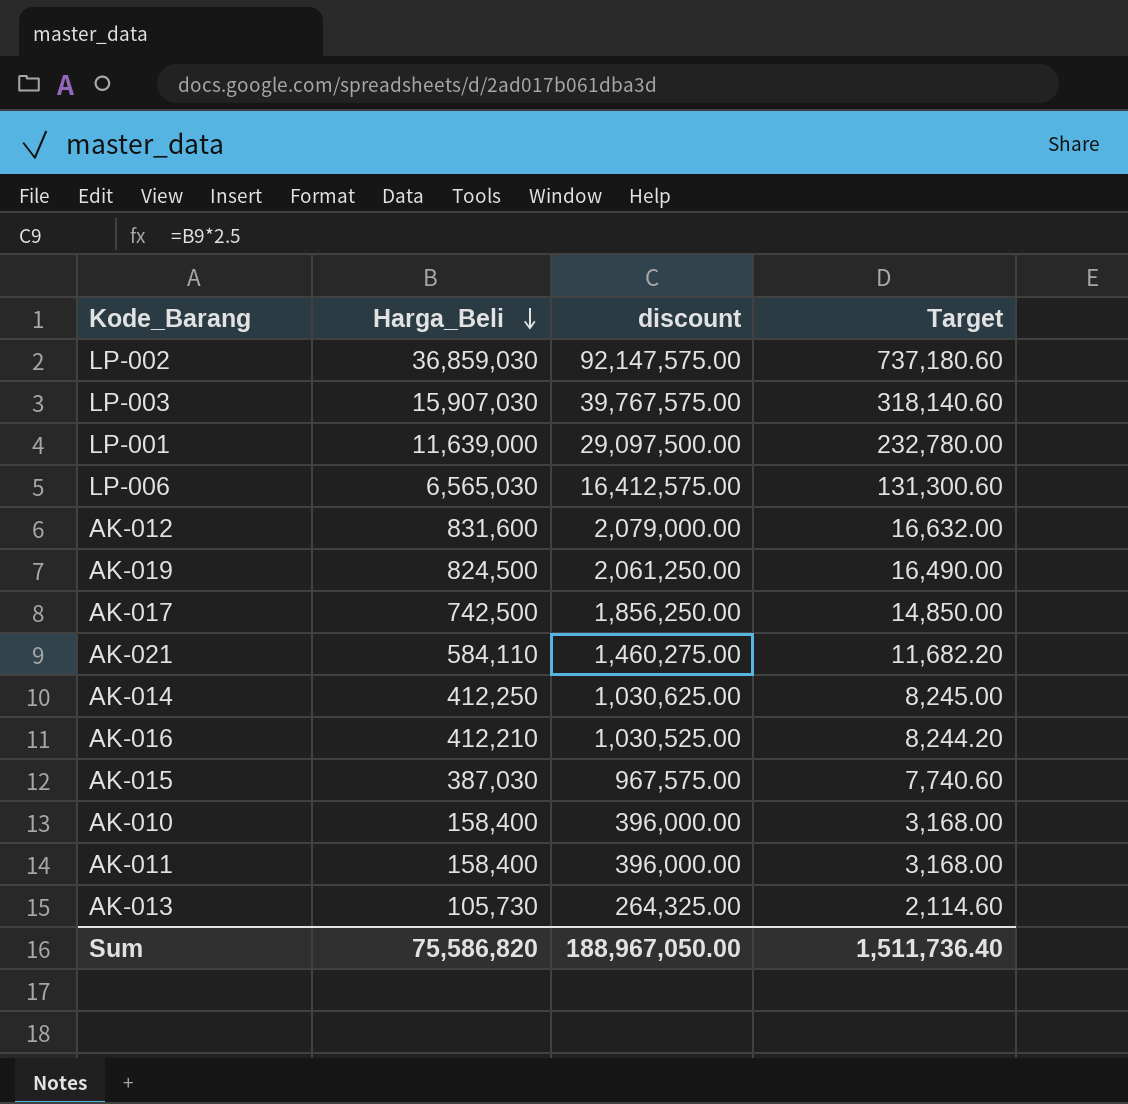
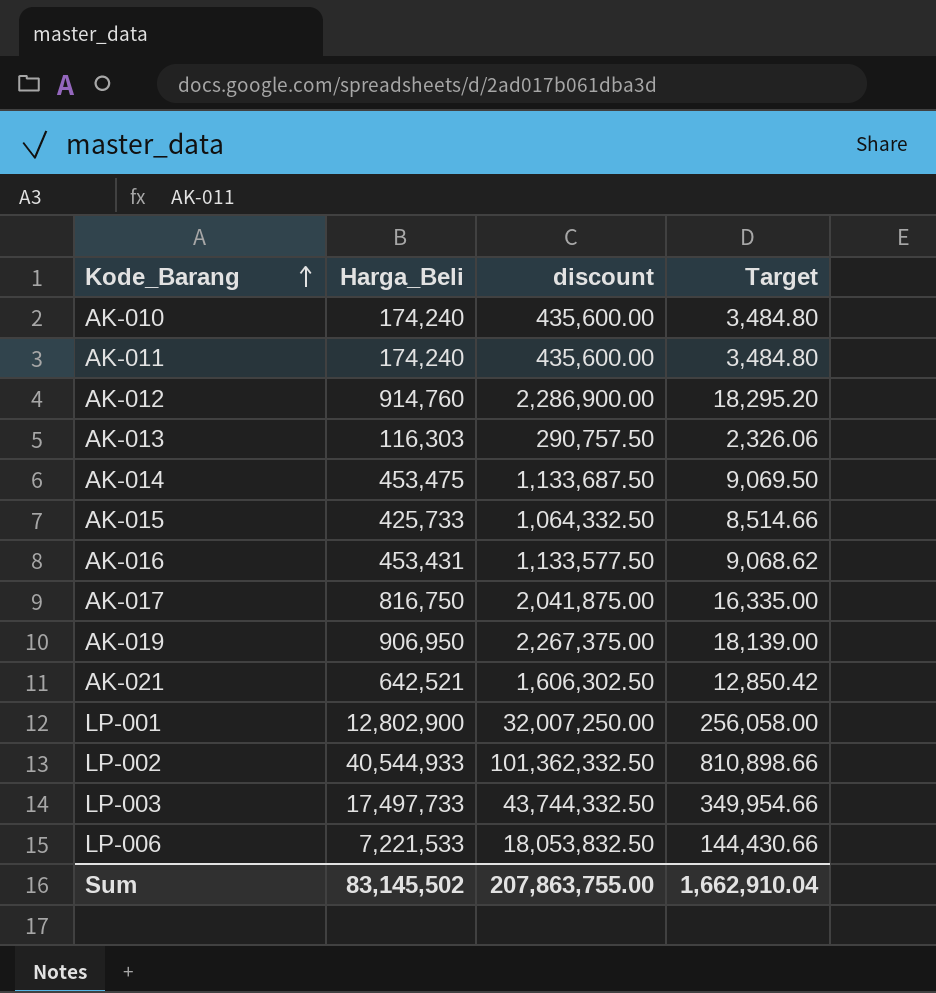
row order: Harga_Beli descending -> Kode_Barang ascending
AK-010 | Harga_Beli: 158,400 -> 174,240
AK-010 | discount: 396,000.00 -> 435,600.00
AK-010 | Target: 3,168.00 -> 3,484.80
AK-011 | Harga_Beli: 158,400 -> 174,240
AK-011 | discount: 396,000.00 -> 435,600.00
AK-011 | Target: 3,168.00 -> 3,484.80
AK-012 | Harga_Beli: 831,600 -> 914,760
AK-012 | discount: 2,079,000.00 -> 2,286,900.00
AK-012 | Target: 16,632.00 -> 18,295.20
AK-013 | Harga_Beli: 105,730 -> 116,303
AK-013 | discount: 264,325.00 -> 290,757.50
AK-013 | Target: 2,114.60 -> 2,326.06
AK-014 | Harga_Beli: 412,250 -> 453,475
AK-014 | discount: 1,030,625.00 -> 1,133,687.50
AK-014 | Target: 8,245.00 -> 9,069.50
AK-015 | Harga_Beli: 387,030 -> 425,733
AK-015 | discount: 967,575.00 -> 1,064,332.50
AK-015 | Target: 7,740.60 -> 8,514.66
AK-016 | Harga_Beli: 412,210 -> 453,431
AK-016 | discount: 1,030,525.00 -> 1,133,577.50
AK-016 | Target: 8,244.20 -> 9,068.62
AK-017 | Harga_Beli: 742,500 -> 816,750
AK-017 | discount: 1,856,250.00 -> 2,041,875.00
AK-017 | Target: 14,850.00 -> 16,335.00
AK-019 | Harga_Beli: 824,500 -> 906,950
AK-019 | discount: 2,061,250.00 -> 2,267,375.00
AK-019 | Target: 16,490.00 -> 18,139.00
AK-021 | Harga_Beli: 584,110 -> 642,521
AK-021 | discount: 1,460,275.00 -> 1,606,302.50
AK-021 | Target: 11,682.20 -> 12,850.42
LP-001 | Harga_Beli: 11,639,000 -> 12,802,900
LP-001 | discount: 29,097,500.00 -> 32,007,250.00
LP-001 | Target: 232,780.00 -> 256,058.00
LP-002 | Harga_Beli: 36,859,030 -> 40,544,933
LP-002 | discount: 92,147,575.00 -> 101,362,332.50
LP-002 | Target: 737,180.60 -> 810,898.66
LP-003 | Harga_Beli: 15,907,030 -> 17,497,733
LP-003 | discount: 39,767,575.00 -> 43,744,332.50
LP-003 | Target: 318,140.60 -> 349,954.66
LP-006 | Harga_Beli: 6,565,030 -> 7,221,533
LP-006 | discount: 16,412,575.00 -> 18,053,832.50
LP-006 | Target: 131,300.60 -> 144,430.66
Sum | Harga_Beli: 75,586,820 -> 83,145,502
Sum | discount: 188,967,050.00 -> 207,863,755.00
Sum | Target: 1,511,736.40 -> 1,662,910.04

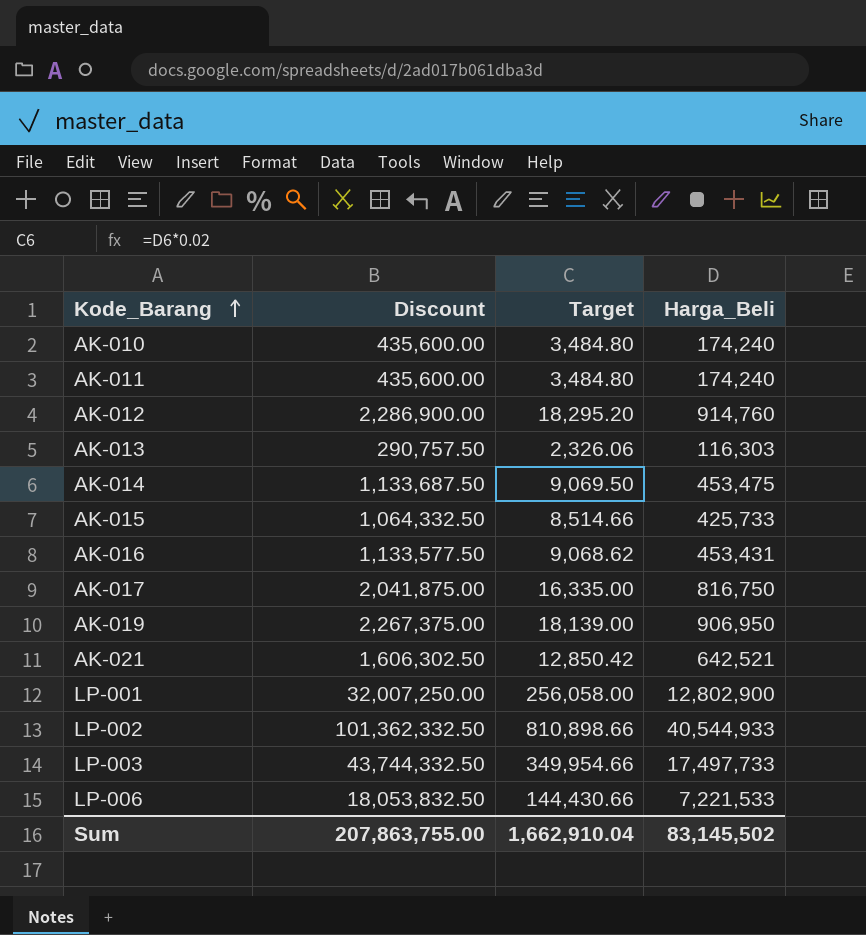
column name: discount -> Discount
column Harga_Beli | position: 2 -> 4

